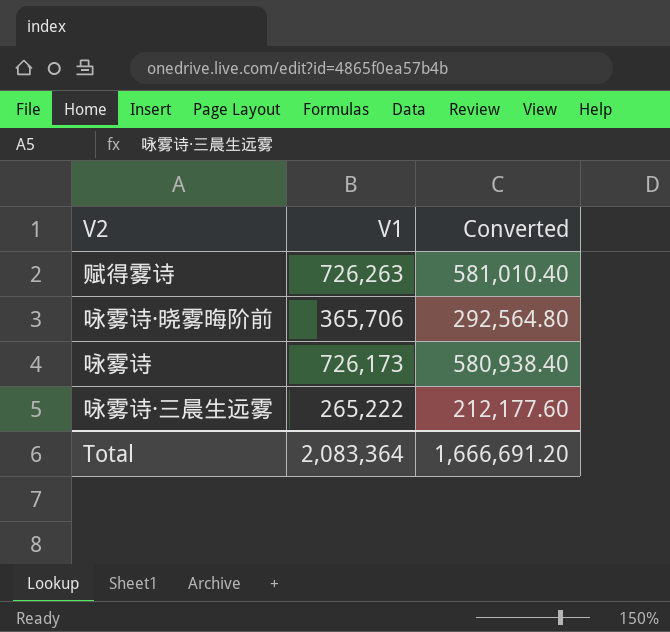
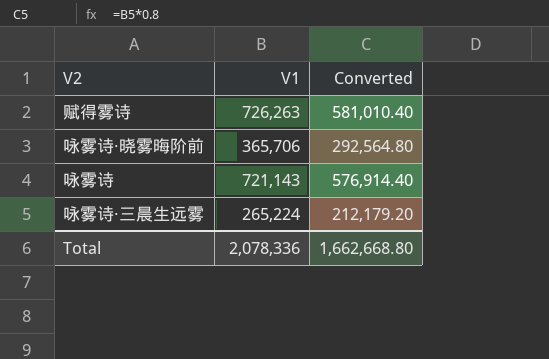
咏雾诗 | V1: 726,173 -> 721,143
咏雾诗 | Converted: 580,938.40 -> 576,914.40
咏雾诗·三晨生远雾 | V1: 265,222 -> 265,224
咏雾诗·三晨生远雾 | Converted: 212,177.60 -> 212,179.20
Total | V1: 2,083,364 -> 2,078,336
Total | Converted: 1,666,691.20 -> 1,662,668.80

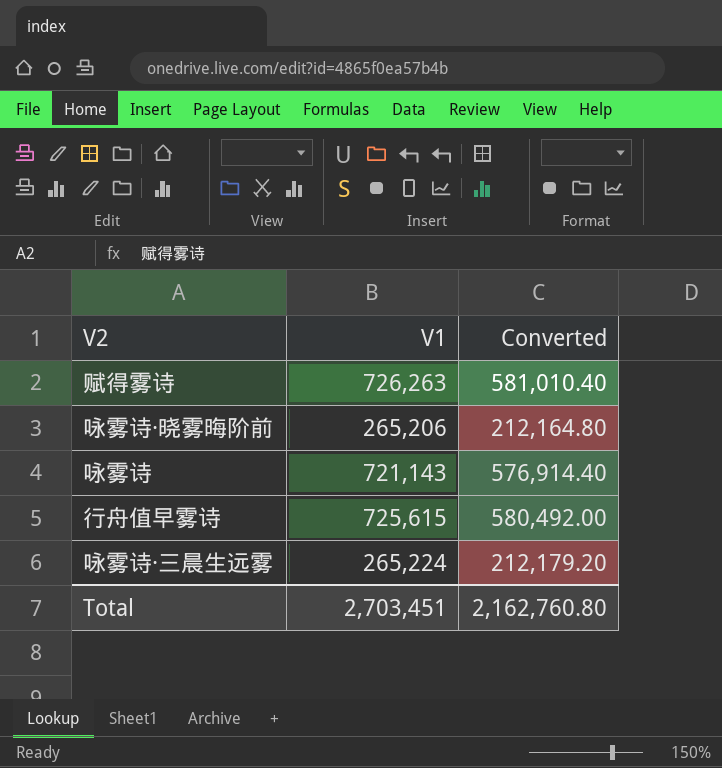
咏雾诗·晓雾晦阶前 | V1: 365,706 -> 265,206
咏雾诗·晓雾晦阶前 | Converted: 292,564.80 -> 212,164.80
row 行舟值早雾诗: none -> 725,615 | 580,492.00
Total | V1: 2,078,336 -> 2,703,451
Total | Converted: 1,662,668.80 -> 2,162,760.80

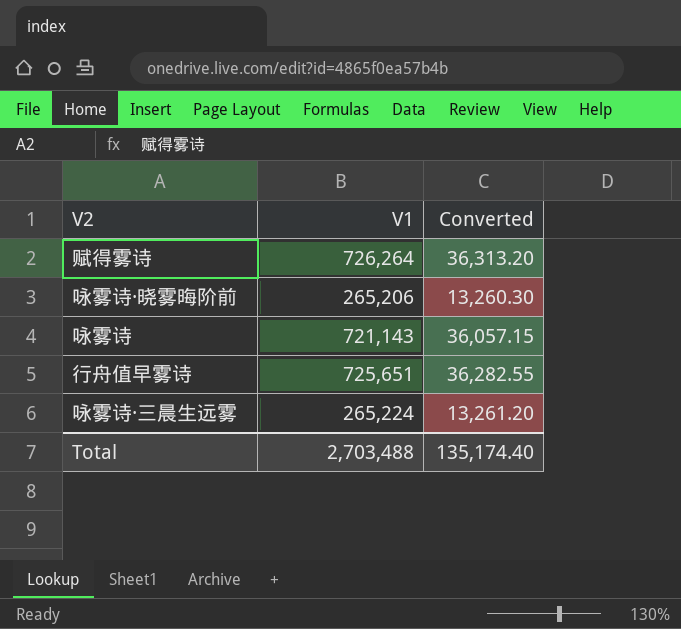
column Converted | formula: [V1] * 0.8 -> [V1] * 0.05
赋得雾诗 | V1: 726,263 -> 726,264
行舟值早雾诗 | V1: 725,615 -> 725,651
Total | V1: 2,703,451 -> 2,703,488
Total | Converted: 2,162,760.80 -> 135,174.40

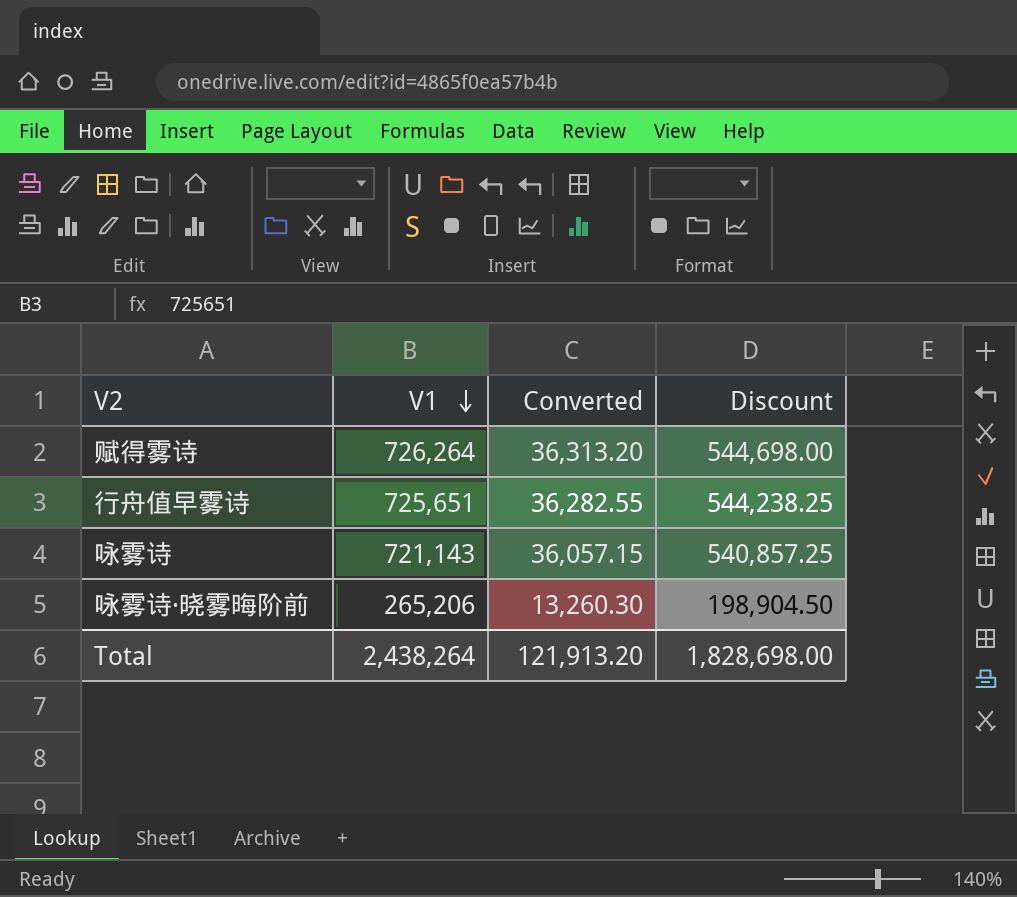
row order: none -> V1 descending
column Discount | formula: none -> [V1] * 0.75
row 咏雾诗·三晨生远雾: 265,224 | 13,261.20 -> none
Total | V1: 2,703,488 -> 2,438,264
Total | Converted: 135,174.40 -> 121,913.20

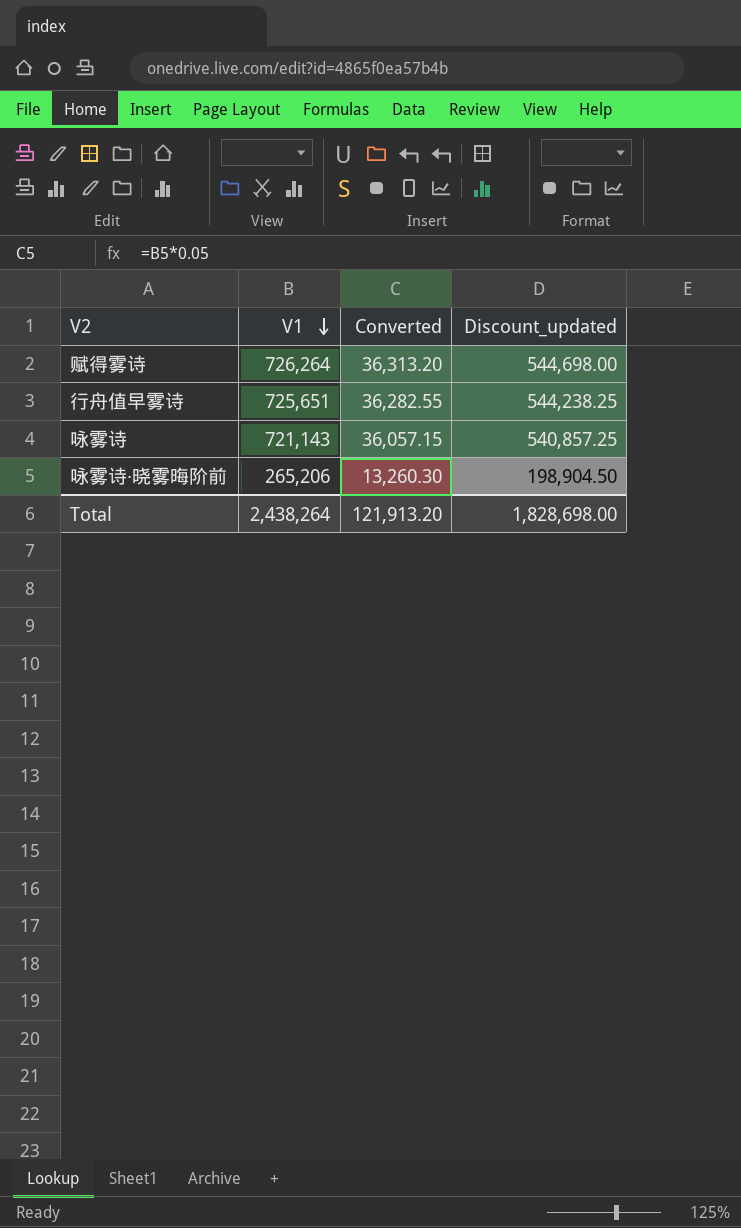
column name: Discount -> Discount_updated

